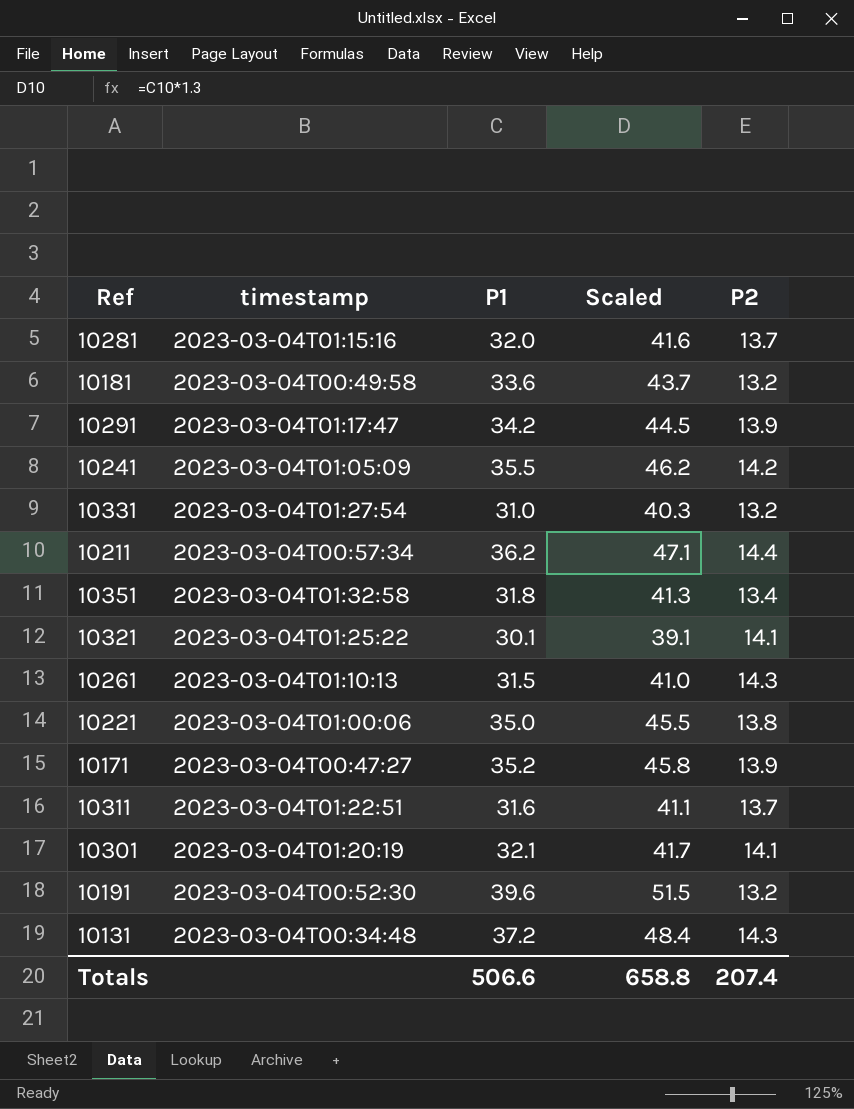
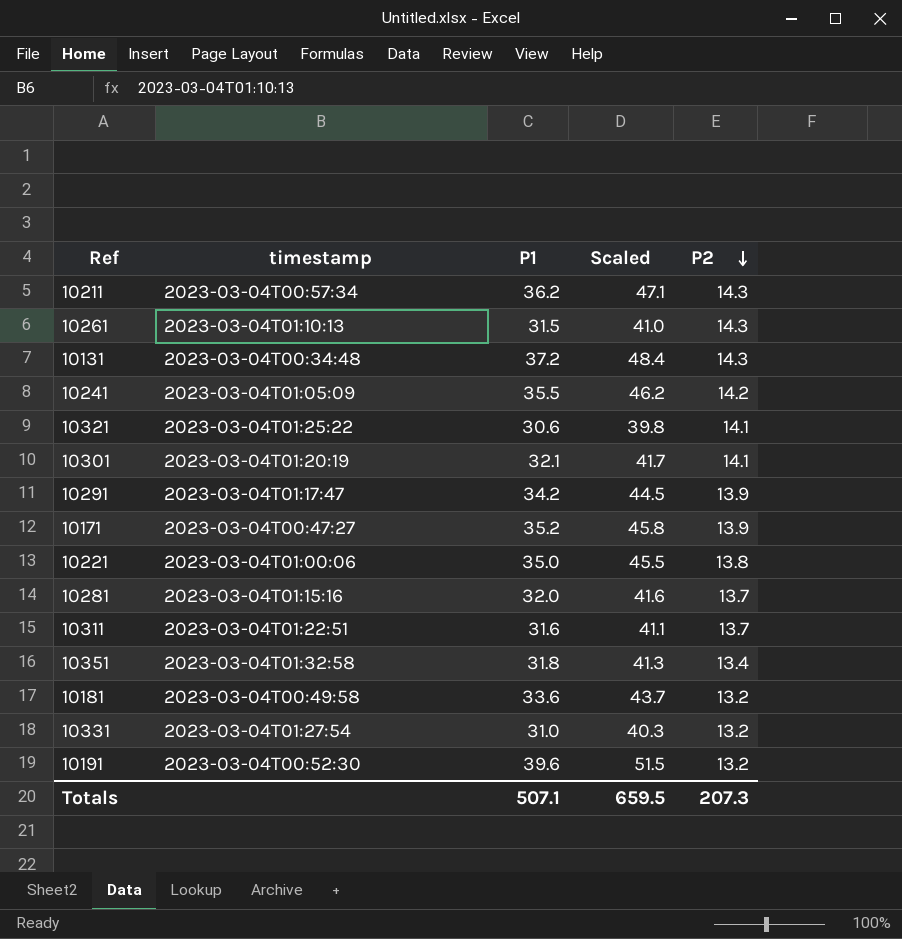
row order: none -> P2 descending
10211 | P2: 14.4 -> 14.3
10321 | P1: 30.1 -> 30.6
10321 | Scaled: 39.1 -> 39.8
Totals | P1: 506.6 -> 507.1
Totals | Scaled: 658.8 -> 659.5
Totals | P2: 207.4 -> 207.3

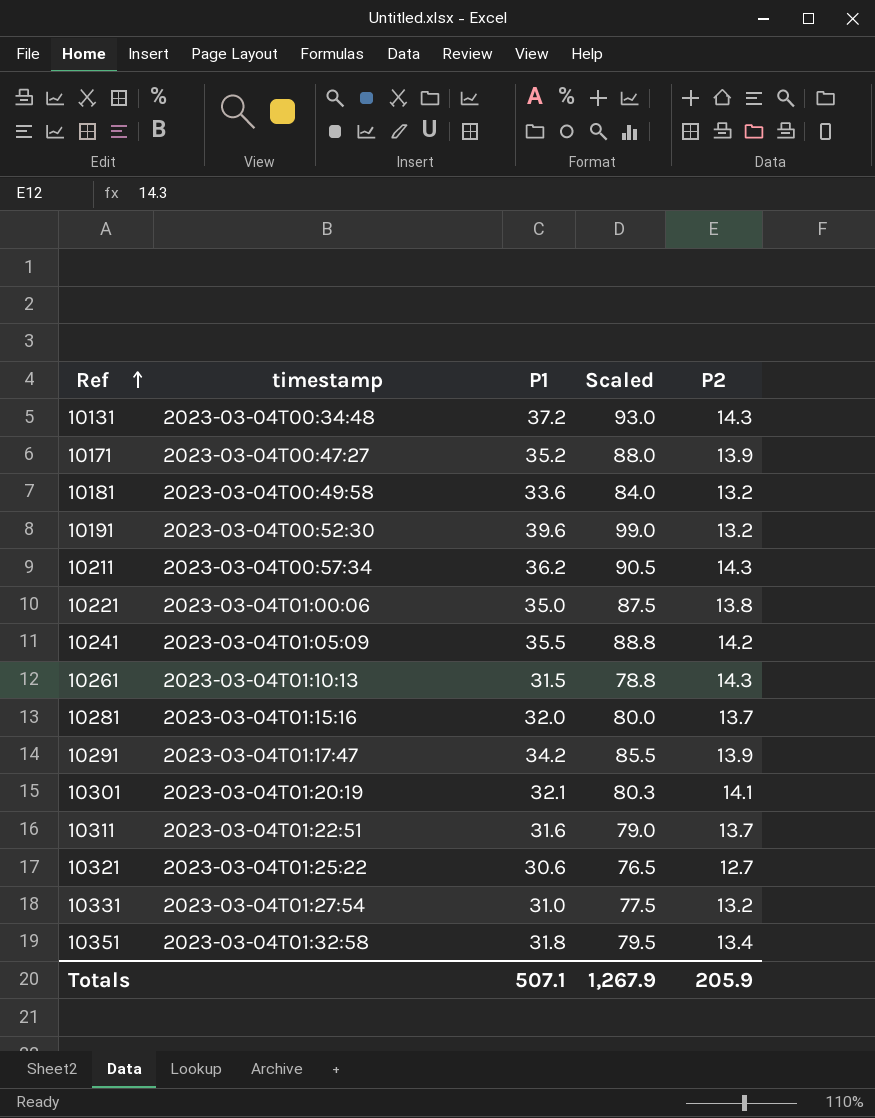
row order: P2 descending -> Ref ascending
column Scaled | formula: [P1] * 1.3 -> [P1] * 2.5
10321 | P2: 14.1 -> 12.7
Totals | Scaled: 659.5 -> 1,267.9
Totals | P2: 207.3 -> 205.9

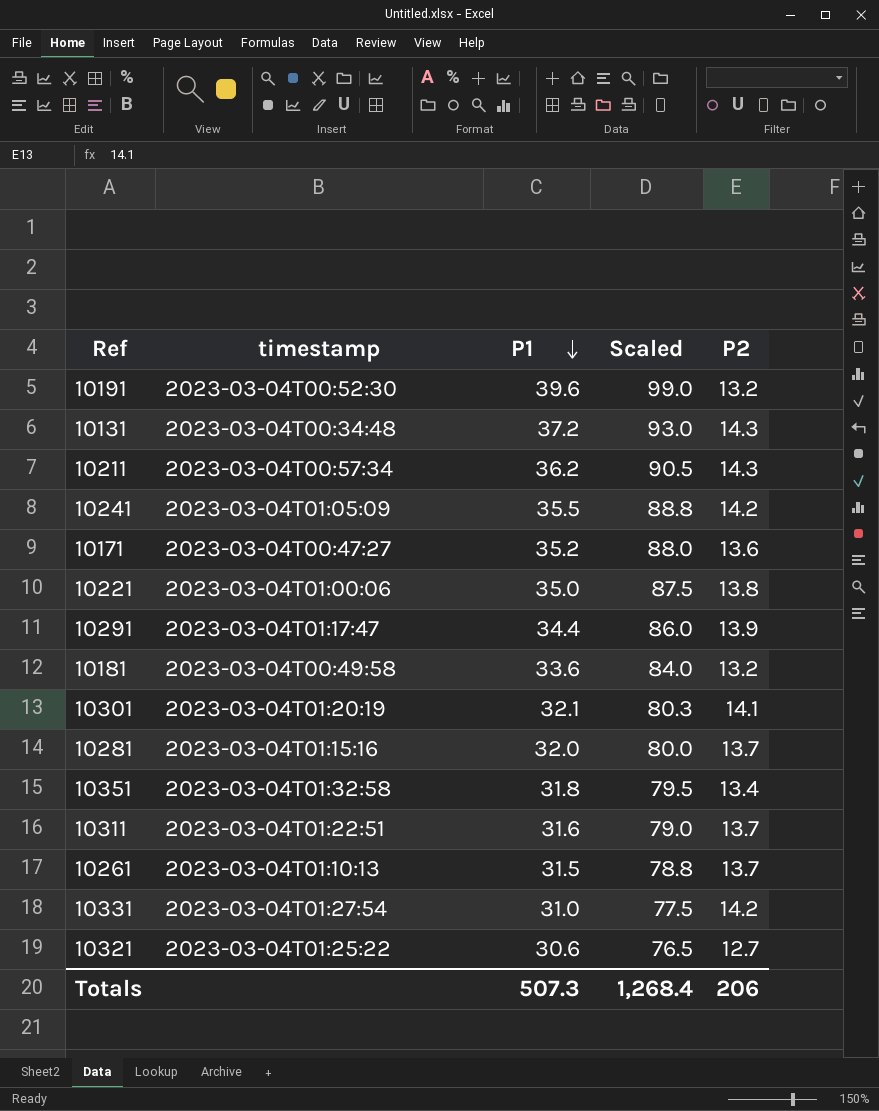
row order: Ref ascending -> P1 descending
10171 | P2: 13.9 -> 13.6
10291 | P1: 34.2 -> 34.4
10291 | Scaled: 85.5 -> 86.0
10261 | P2: 14.3 -> 13.7
10331 | P2: 13.2 -> 14.2
Totals | P1: 507.1 -> 507.3
Totals | Scaled: 1,267.9 -> 1,268.4
Totals | P2: 205.9 -> 206

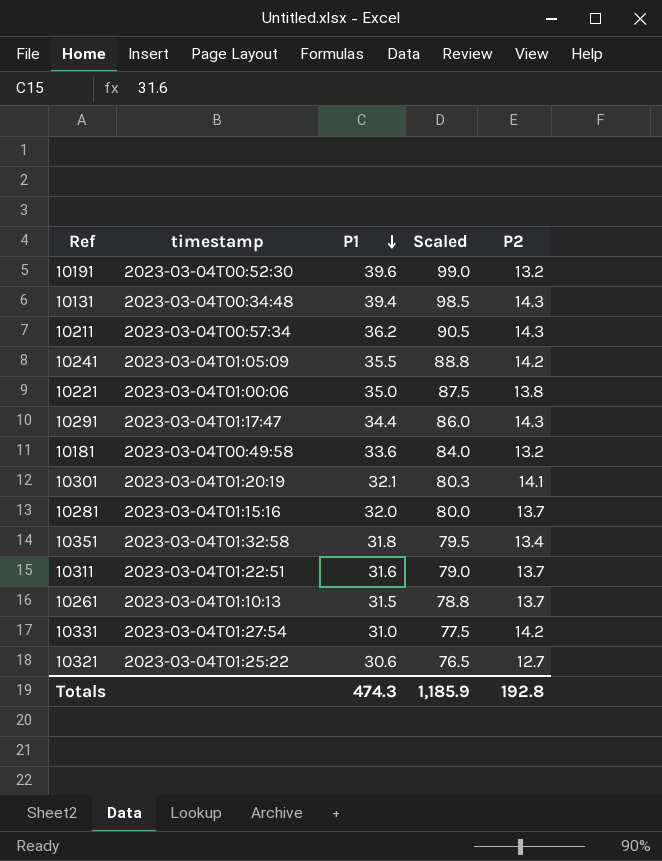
row 10171: 2023-03-04T00:47:27 | 35.2 | 88.0 | 13.6 -> none
10131 | P1: 37.2 -> 39.4
10131 | Scaled: 93.0 -> 98.5
10291 | P2: 13.9 -> 14.3
Totals | P1: 507.3 -> 474.3
Totals | Scaled: 1,268.4 -> 1,185.9
Totals | P2: 206 -> 192.8

